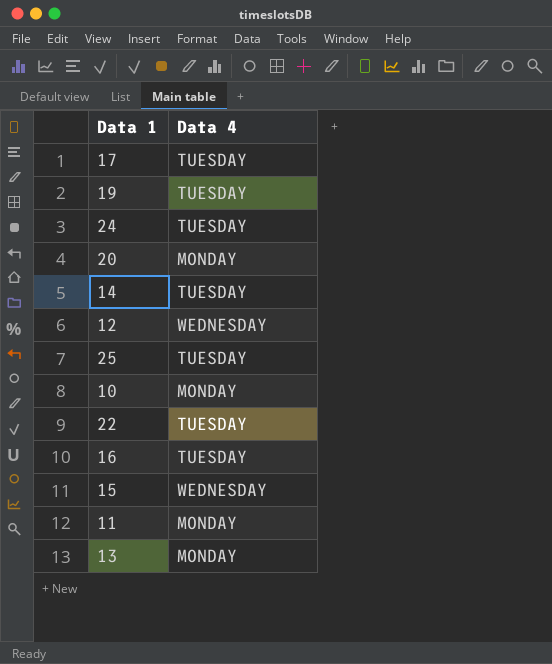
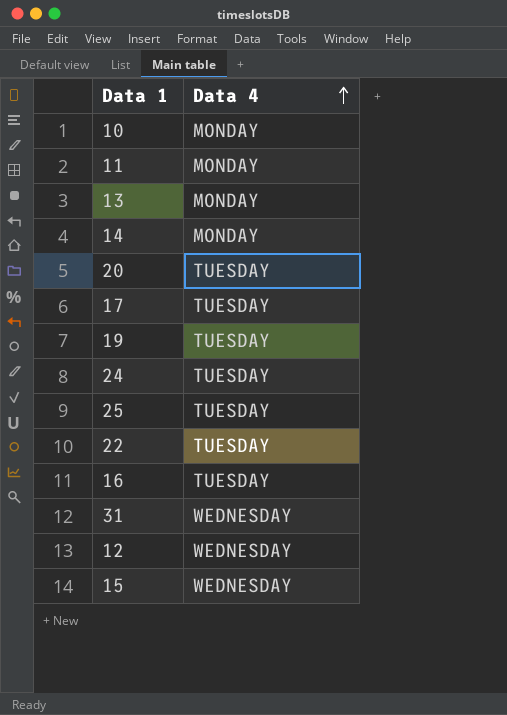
row order: none -> Data 4 ascending
14 | Data 4: TUESDAY -> MONDAY
20 | Data 4: MONDAY -> TUESDAY
row 31: none -> WEDNESDAY

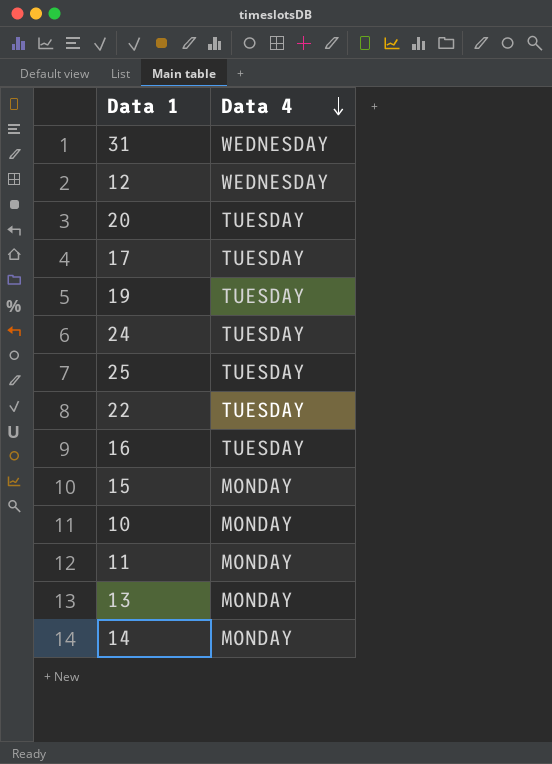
row order: Data 4 ascending -> Data 4 descending
15 | Data 4: WEDNESDAY -> MONDAY

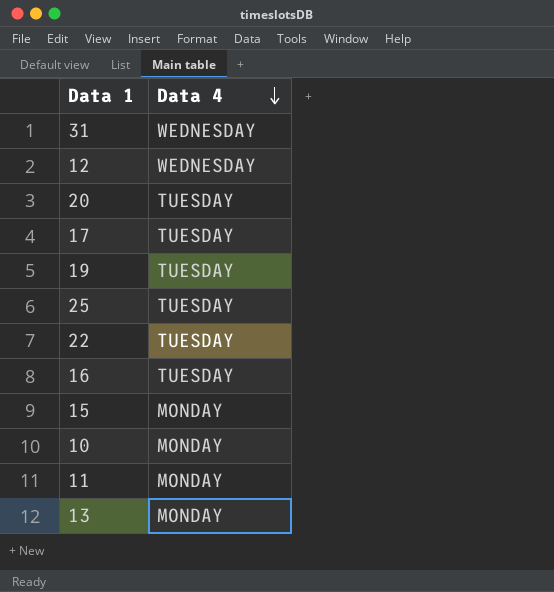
row 24: TUESDAY -> none
row 14: MONDAY -> none

